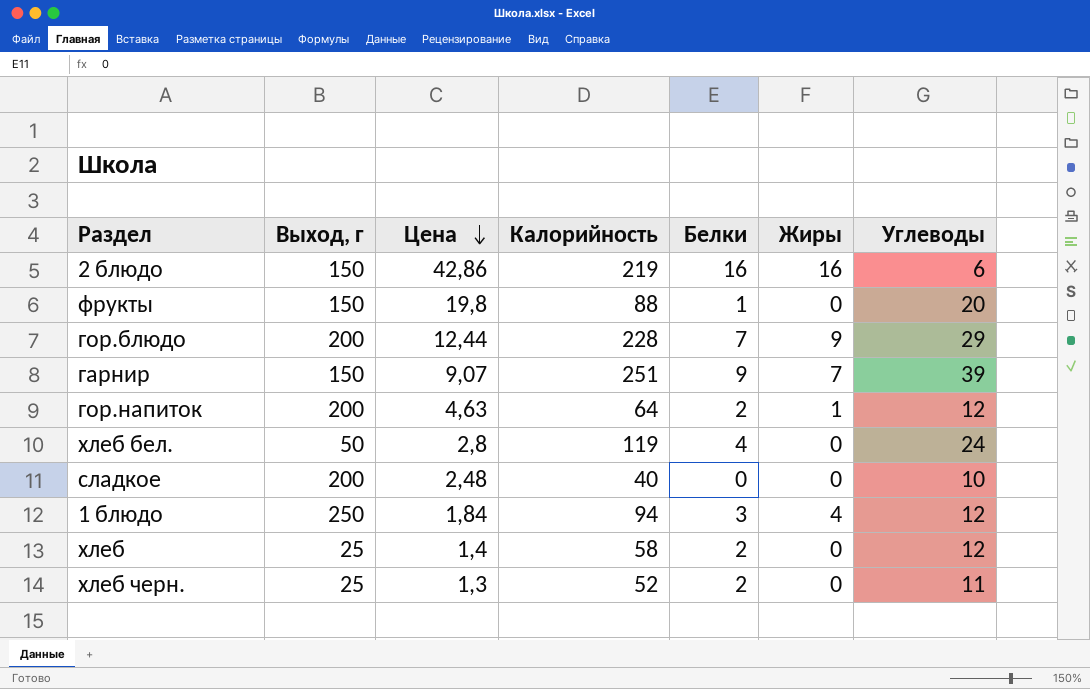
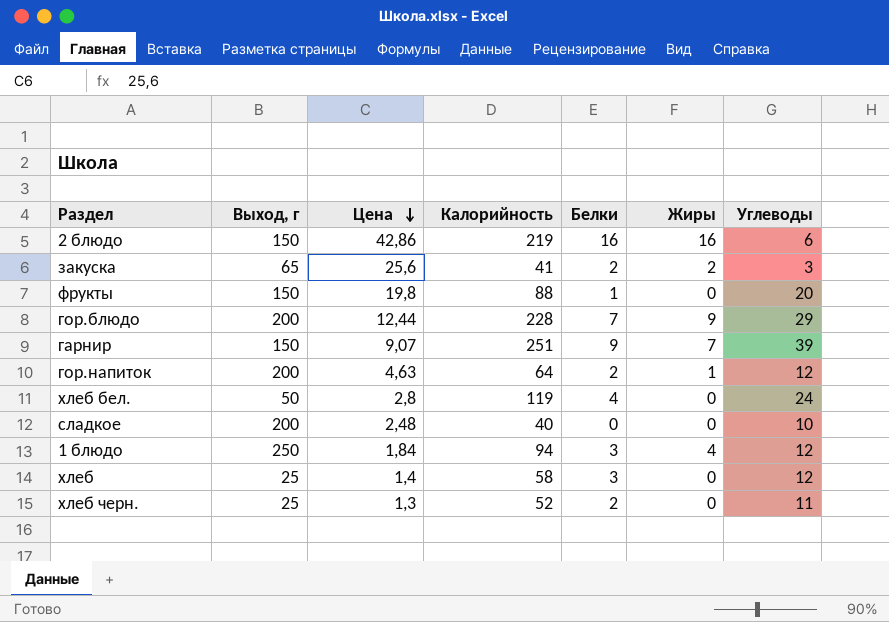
row закуска: none -> 65 | 25,6 | 41 | 2 | 2 | 3
хлеб | Белки: 2 -> 3

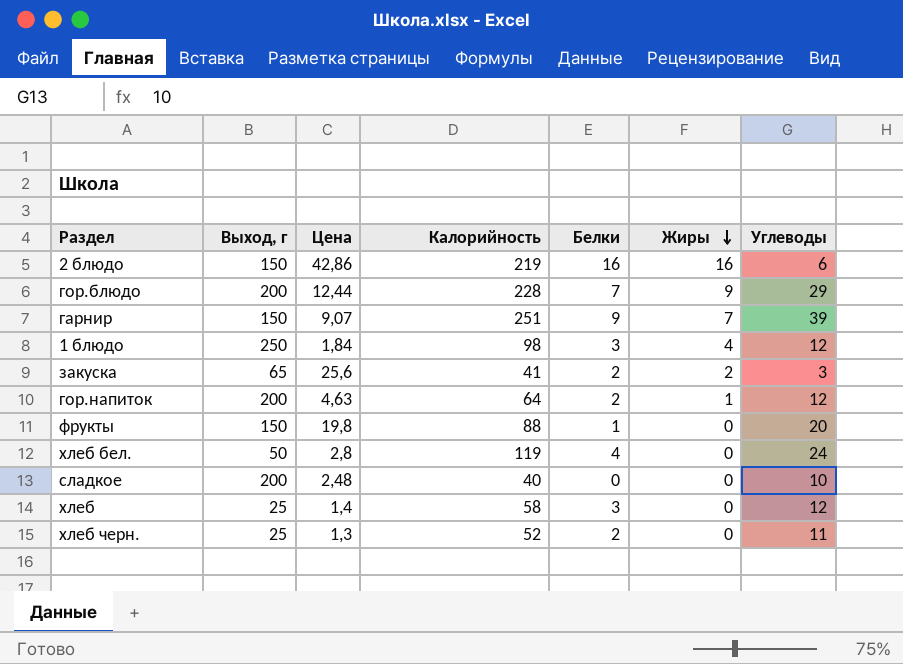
row order: Цена descending -> Жиры descending
1 блюдо | Калорийность: 94 -> 98

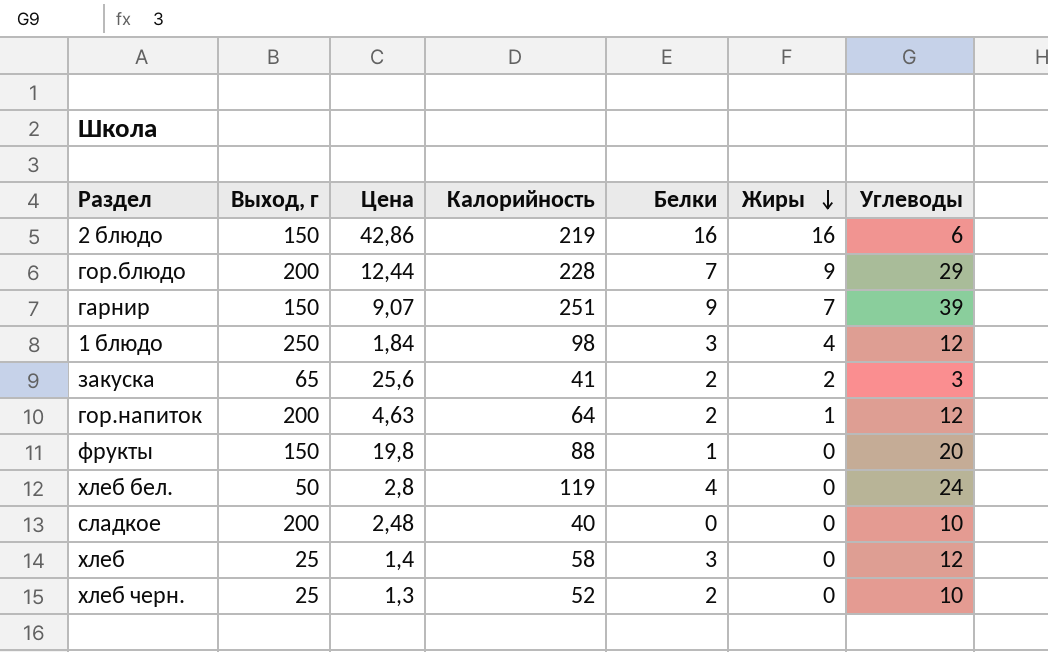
хлеб черн. | Углеводы: 11 -> 10

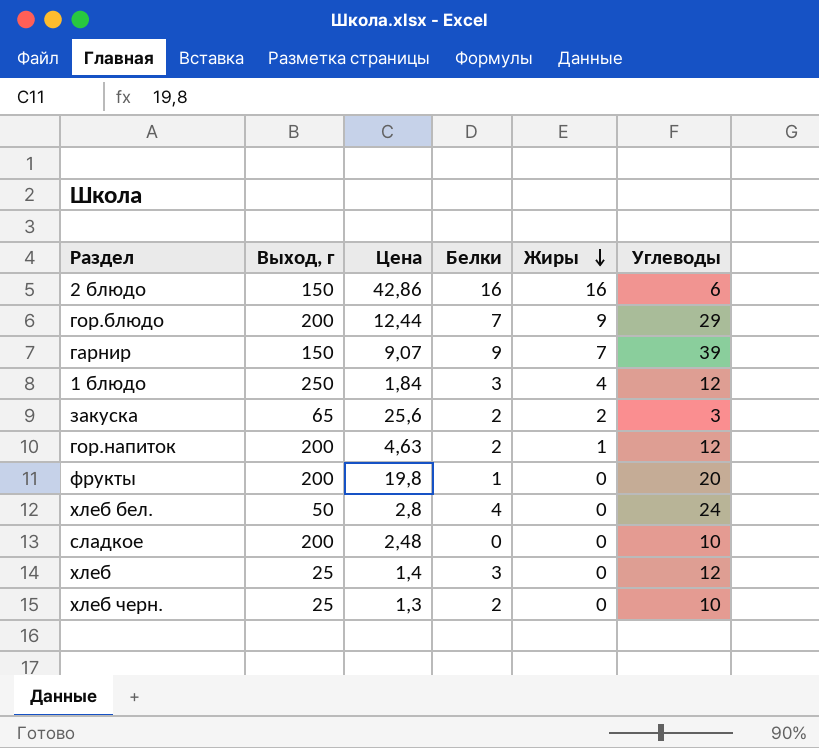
column Калорийность | position: 4 -> none
фрукты | Выход, г: 150 -> 200

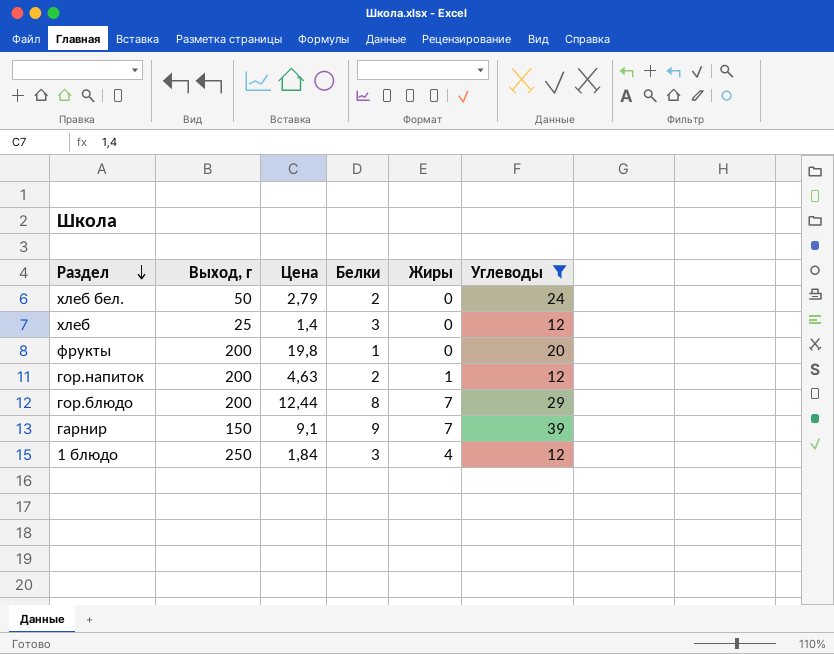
filter: none -> Углеводы >= 12
row order: Жиры descending -> Раздел descending
хлеб бел. | Цена: 2,8 -> 2,79
хлеб бел. | Белки: 4 -> 2
гор.блюдо | Белки: 7 -> 8
гор.блюдо | Жиры: 9 -> 7
гарнир | Цена: 9,07 -> 9,1

